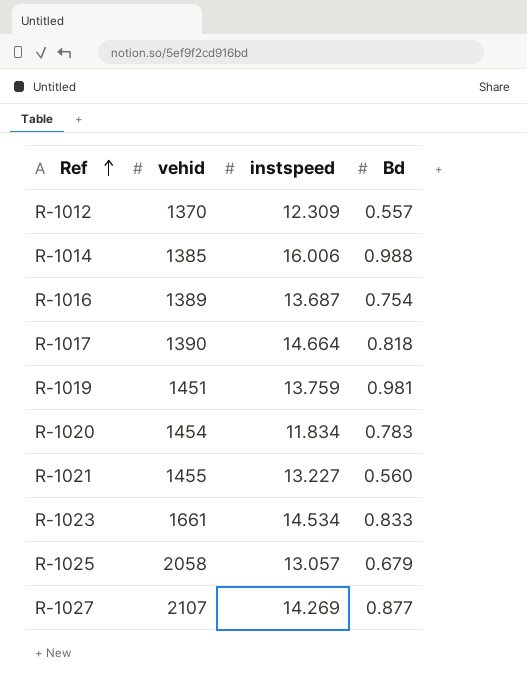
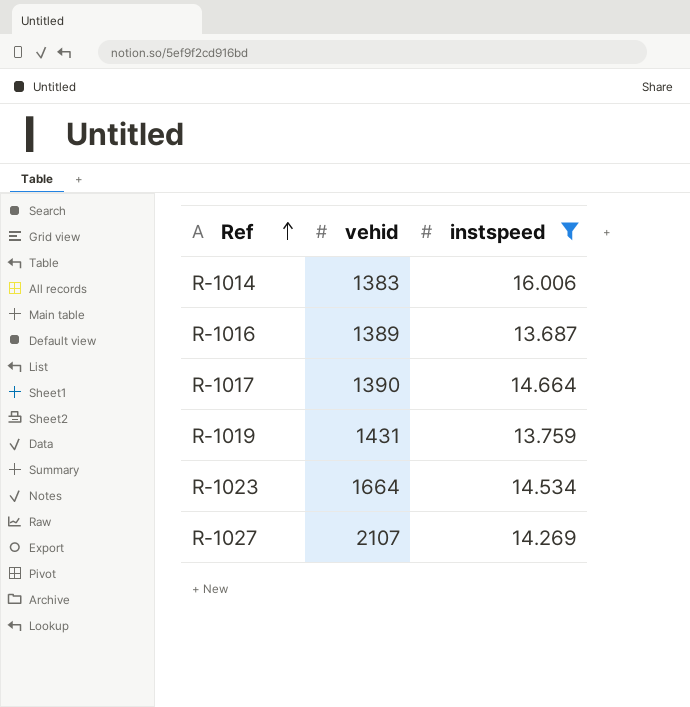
filter: none -> instspeed >= 13.687
column Bd | position: 4 -> none
R-1014 | vehid: 1385 -> 1383
R-1019 | vehid: 1451 -> 1431
R-1023 | vehid: 1661 -> 1664

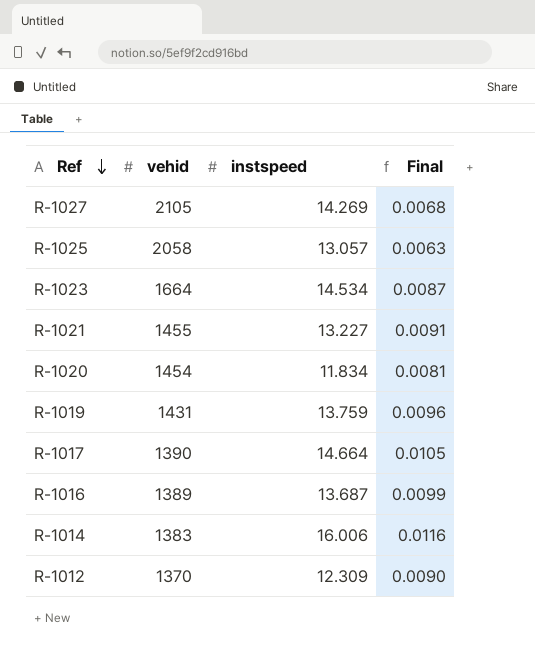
filter: instspeed >= 13.687 -> none
row order: Ref ascending -> Ref descending
column Final | formula: none -> [instspeed] / [vehid]
R-1027 | vehid: 2107 -> 2105

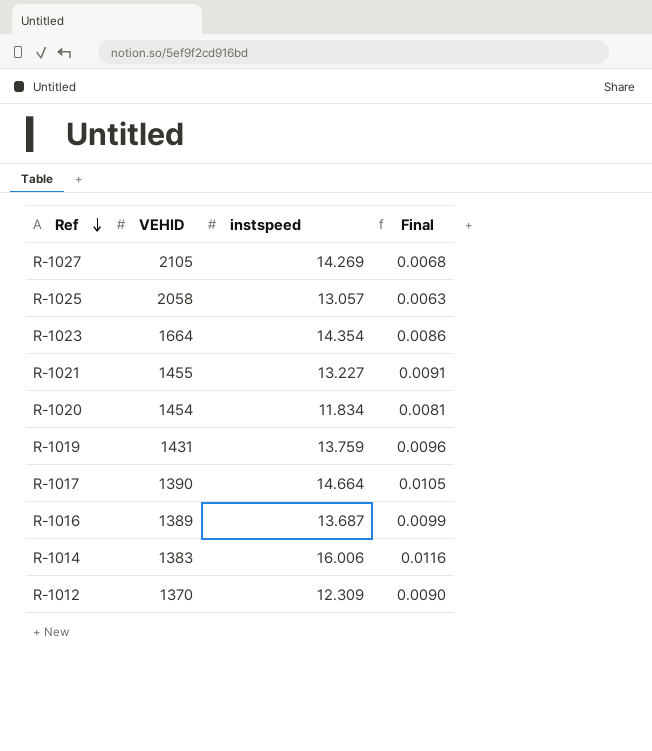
column name: vehid -> VEHID
R-1023 | instspeed: 14.534 -> 14.354
R-1023 | Final: 0.0087 -> 0.0086

